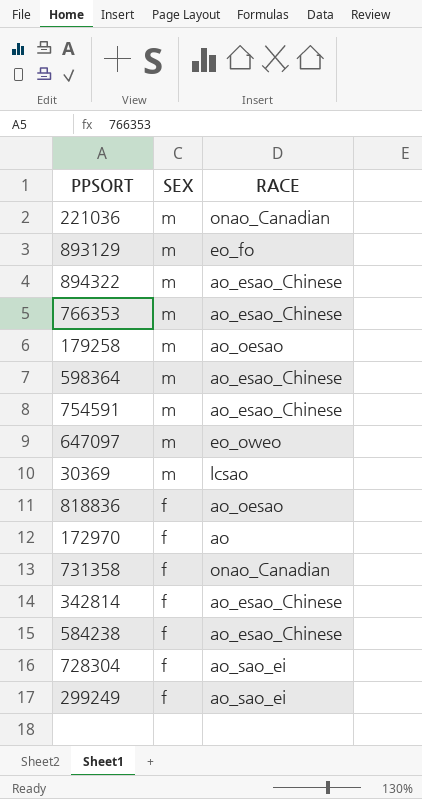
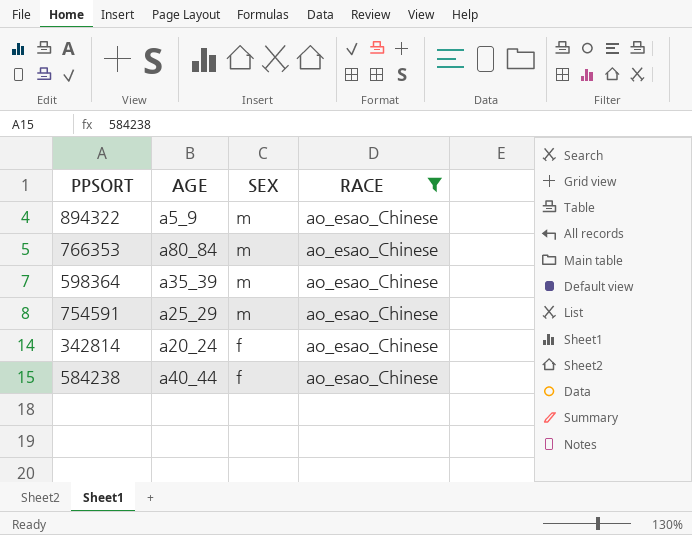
filter: none -> RACE = ao_esao_Chinese
column AGE | position: none -> 2

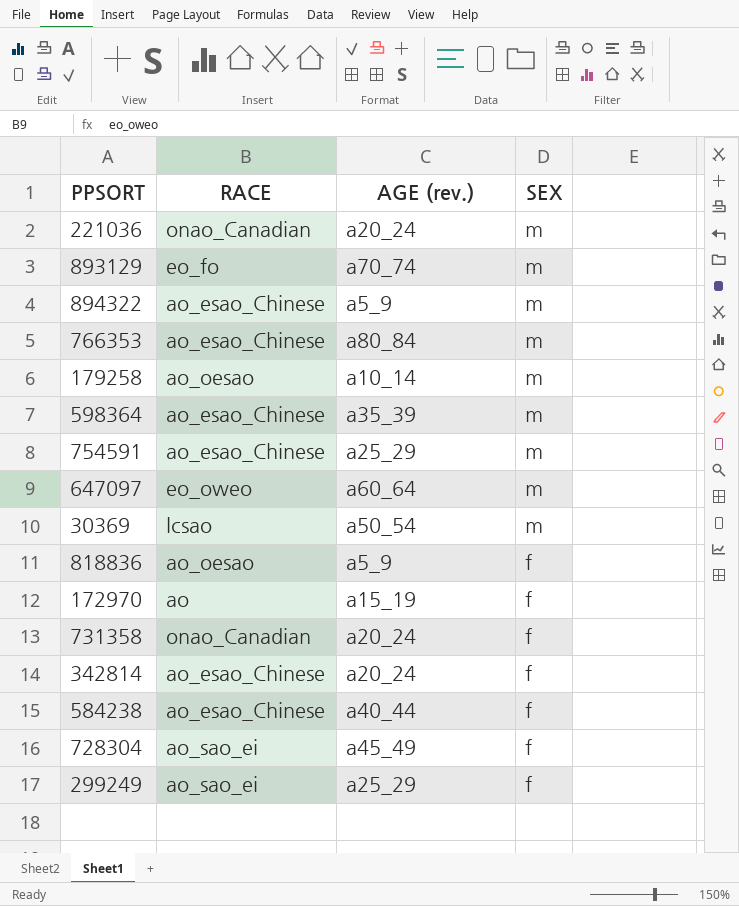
filter: RACE = ao_esao_Chinese -> none
column RACE | position: 4 -> 2
column name: AGE -> AGE (rev.)

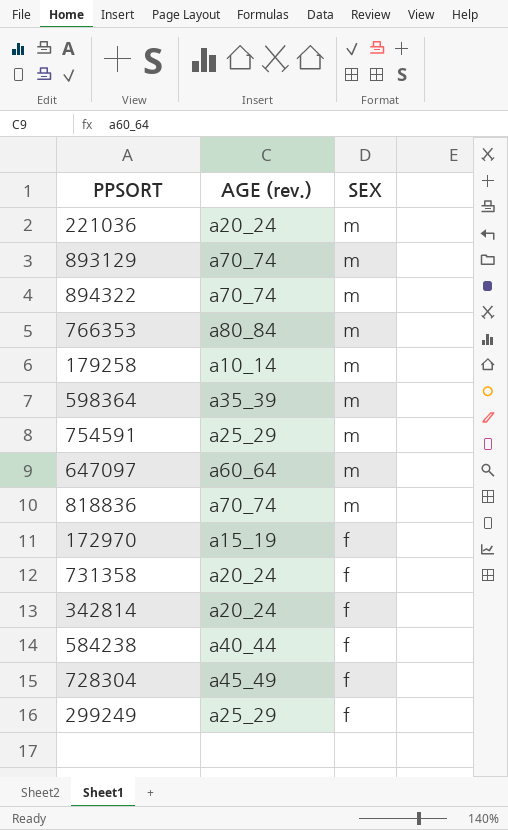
column RACE | position: 2 -> none
row 30369: lcsao | a50_54 | m -> none
894322 | AGE (rev.): a5_9 -> a70_74
818836 | AGE (rev.): a5_9 -> a70_74
818836 | SEX: f -> m

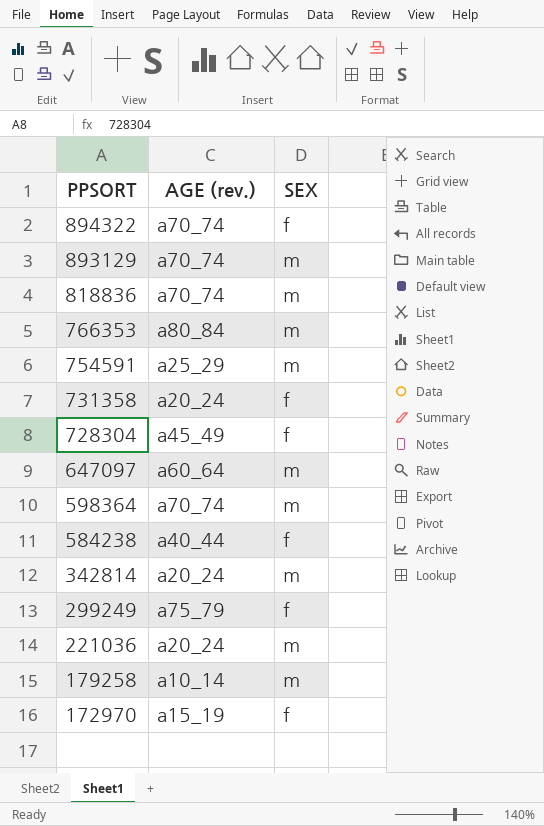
row order: SEX descending -> PPSORT descending
894322 | SEX: m -> f
598364 | AGE (rev.): a35_39 -> a70_74
342814 | SEX: f -> m
299249 | AGE (rev.): a25_29 -> a75_79

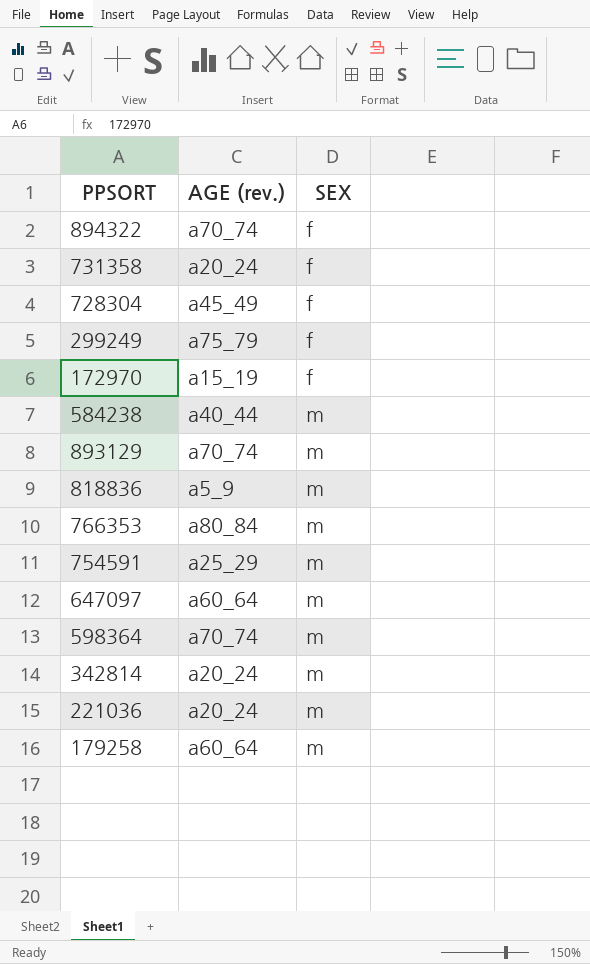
row order: PPSORT descending -> SEX ascending
584238 | SEX: f -> m
818836 | AGE (rev.): a70_74 -> a5_9
179258 | AGE (rev.): a10_14 -> a60_64

